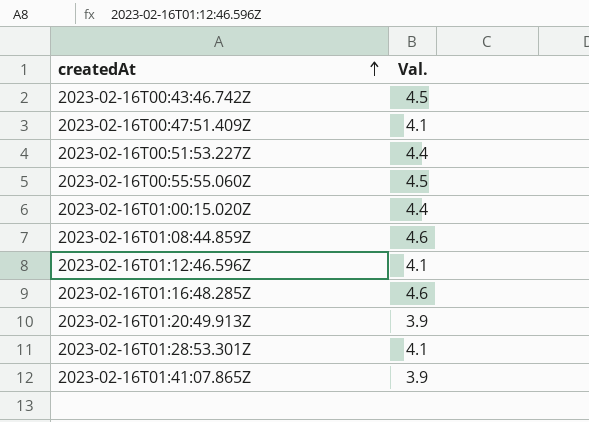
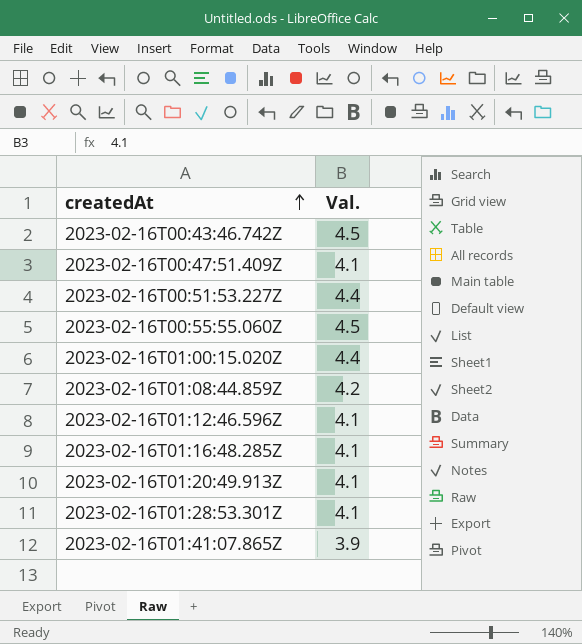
2023-02-16T01:08:44.859Z | Val.: 4.6 -> 4.2
2023-02-16T01:16:48.285Z | Val.: 4.6 -> 4.1
2023-02-16T01:20:49.913Z | Val.: 3.9 -> 4.1

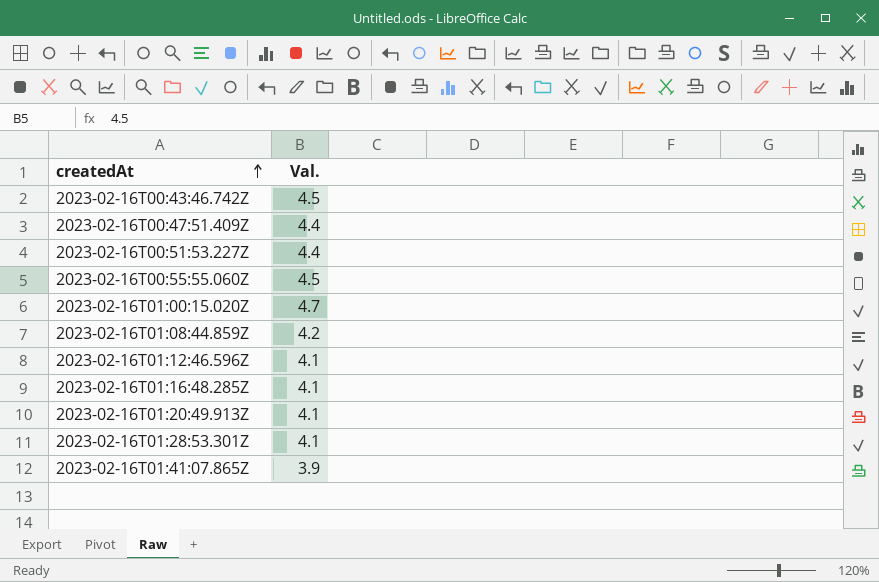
2023-02-16T00:47:51.409Z | Val.: 4.1 -> 4.4
2023-02-16T01:00:15.020Z | Val.: 4.4 -> 4.7

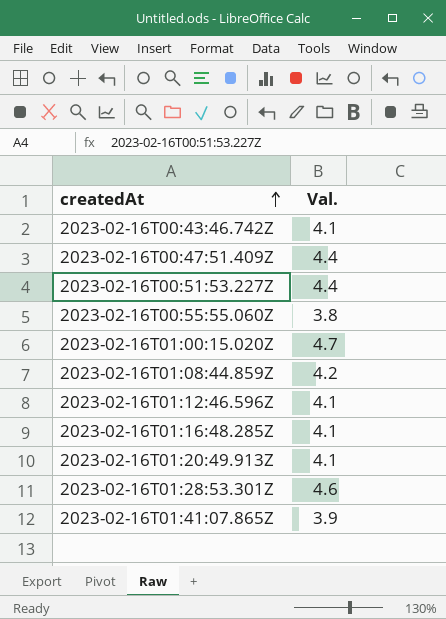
2023-02-16T00:43:46.742Z | Val.: 4.5 -> 4.1
2023-02-16T00:55:55.060Z | Val.: 4.5 -> 3.8
2023-02-16T01:28:53.301Z | Val.: 4.1 -> 4.6

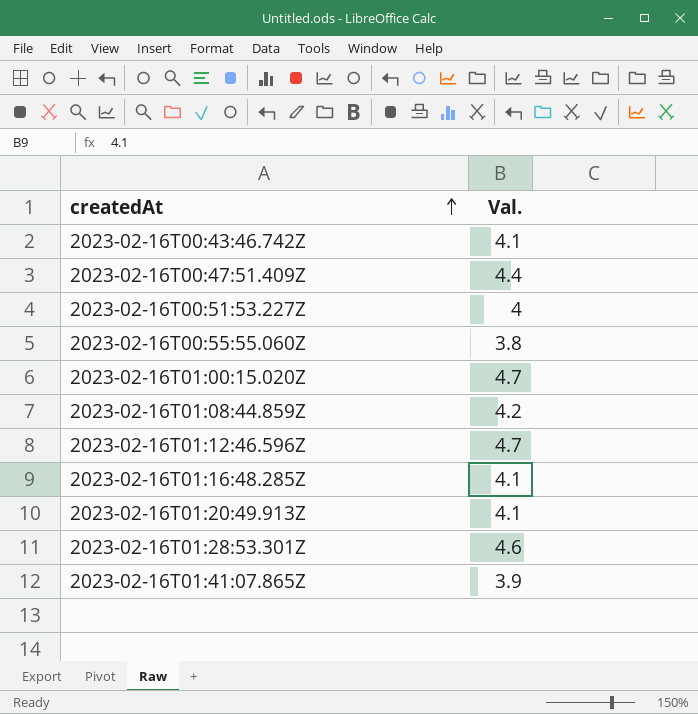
2023-02-16T00:51:53.227Z | Val.: 4.4 -> 4
2023-02-16T01:12:46.596Z | Val.: 4.1 -> 4.7

